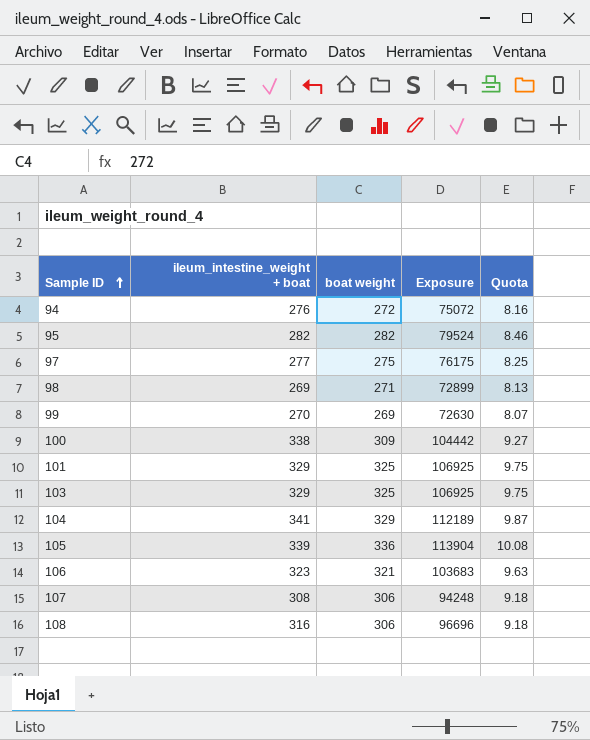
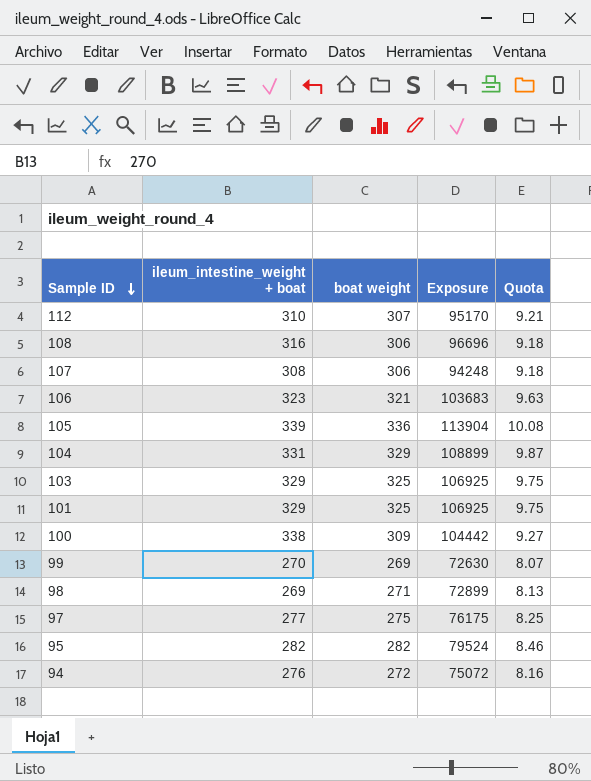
row order: Sample ID ascending -> Sample ID descending
row 112: none -> 310 | 307 | 95170 | 9.21
104 | ileum_intestine_weight + boat: 341 -> 331
104 | Exposure: 112189 -> 108899

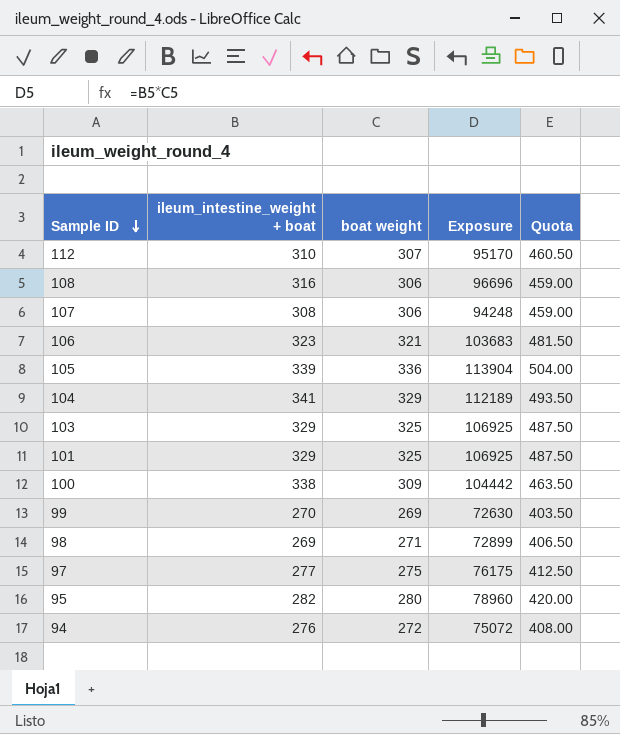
column Quota | formula: [boat weight] * 0.03 -> [boat weight] * 1.5
104 | ileum_intestine_weight + boat: 331 -> 341
104 | Exposure: 108899 -> 112189
95 | boat weight: 282 -> 280
95 | Exposure: 79524 -> 78960

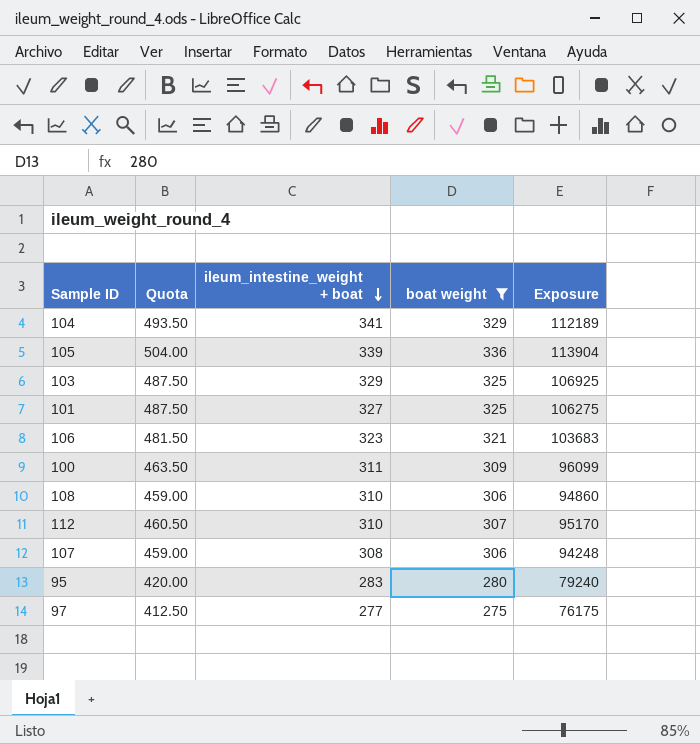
filter: none -> boat weight >= 275
row order: Sample ID descending -> ileum_intestine_weight + boat descending
column Quota | position: 5 -> 2
101 | ileum_intestine_weight + boat: 329 -> 327
101 | Exposure: 106925 -> 106275
100 | ileum_intestine_weight + boat: 338 -> 311
100 | Exposure: 104442 -> 96099
108 | ileum_intestine_weight + boat: 316 -> 310
108 | Exposure: 96696 -> 94860
95 | ileum_intestine_weight + boat: 282 -> 283
95 | Exposure: 78960 -> 79240

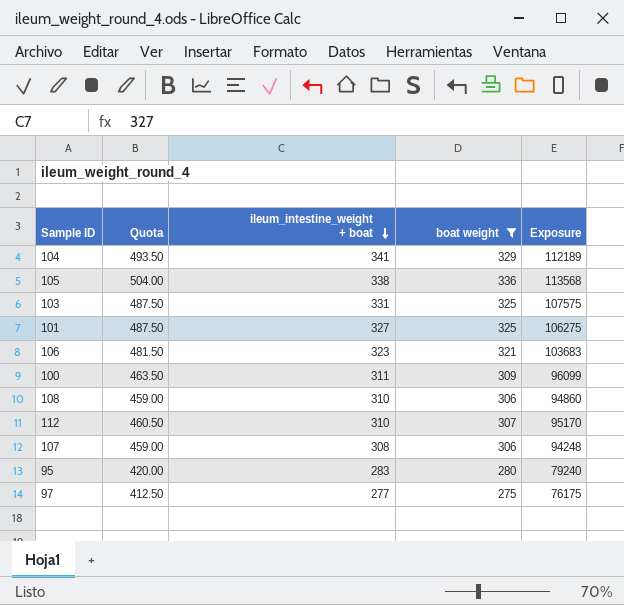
105 | ileum_intestine_weight + boat: 339 -> 338
105 | Exposure: 113904 -> 113568
103 | ileum_intestine_weight + boat: 329 -> 331
103 | Exposure: 106925 -> 107575

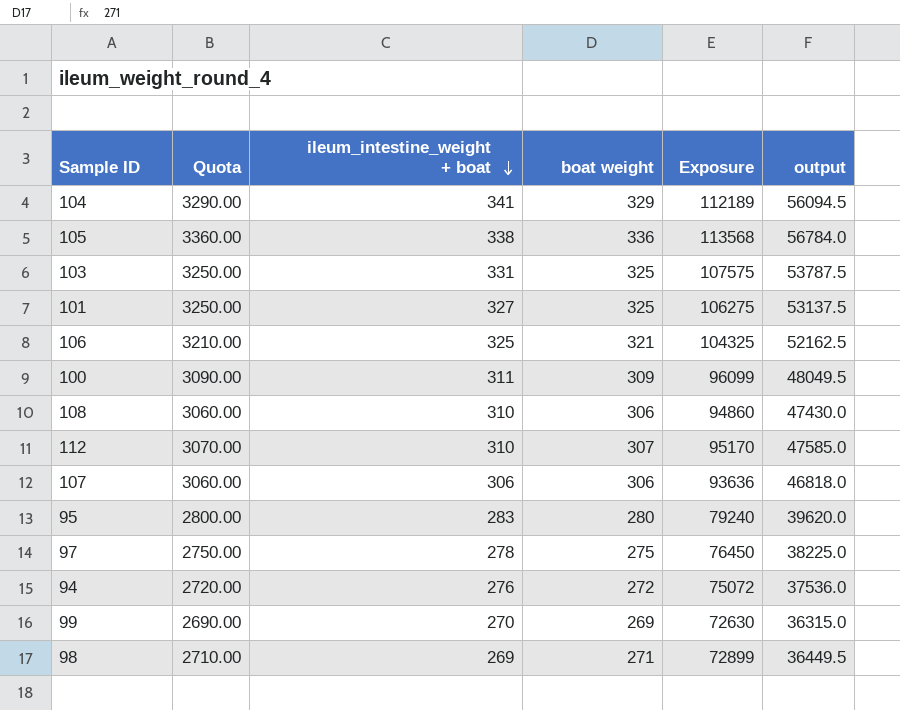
filter: boat weight >= 275 -> none
column Quota | formula: [boat weight] * 1.5 -> [boat weight] * 10
column output | formula: none -> [Exposure] * 0.5
106 | ileum_intestine_weight + boat: 323 -> 325
106 | Exposure: 103683 -> 104325
107 | ileum_intestine_weight + boat: 308 -> 306
107 | Exposure: 94248 -> 93636
97 | ileum_intestine_weight + boat: 277 -> 278
97 | Exposure: 76175 -> 76450

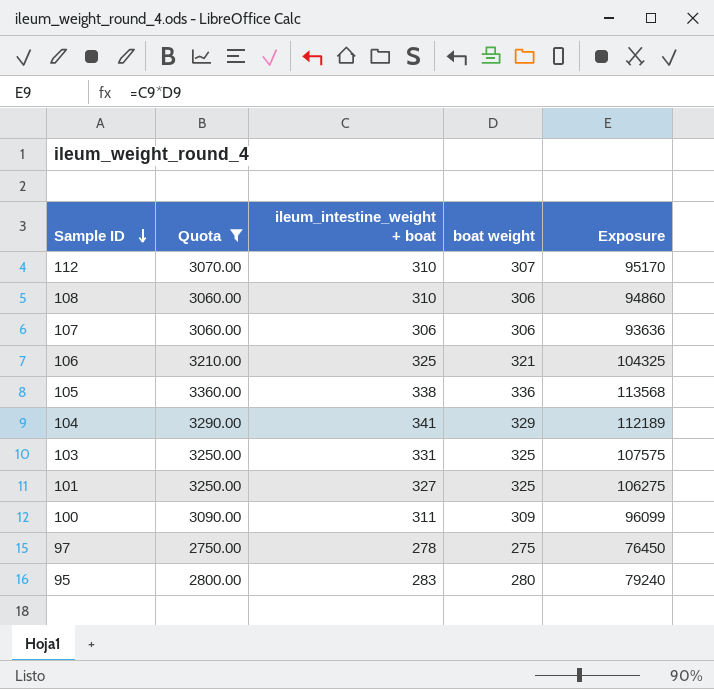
filter: none -> Quota >= 2750.00
row order: ileum_intestine_weight + boat descending -> Sample ID descending
column output | formula: [Exposure] * 0.5 -> none

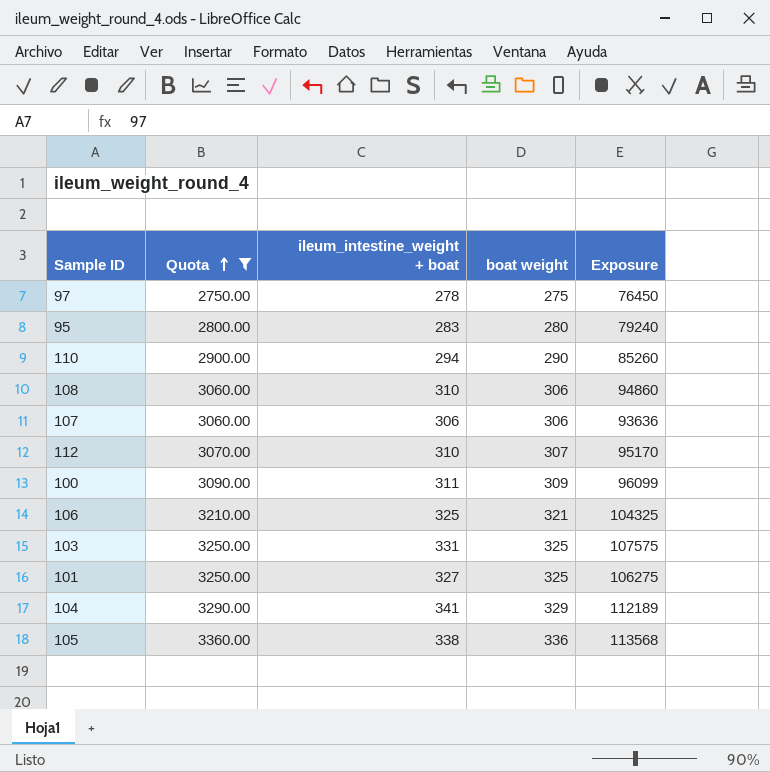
row order: Sample ID descending -> Quota ascending
row 110: none -> 2900.00 | 294 | 290 | 85260

